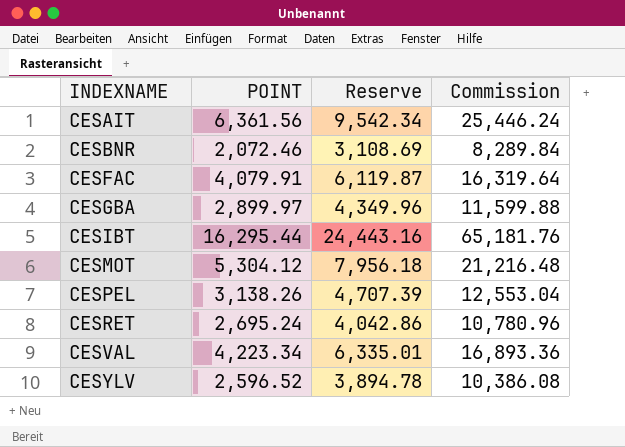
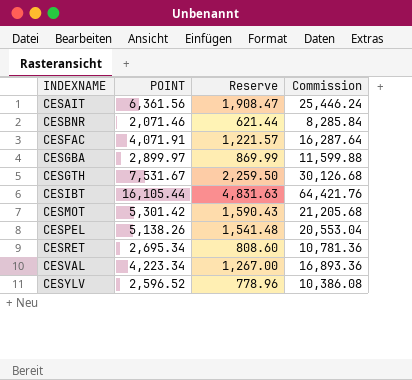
column Reserve | formula: [POINT] * 1.5 -> [POINT] * 0.3
CESBNR | POINT: 2,072.46 -> 2,071.46
CESBNR | Commission: 8,289.84 -> 8,285.84
CESFAC | POINT: 4,079.91 -> 4,071.91
CESFAC | Commission: 16,319.64 -> 16,287.64
row CESGTH: none -> 7,531.67 | 2,259.50 | 30,126.68
CESIBT | POINT: 16,295.44 -> 16,105.44
CESIBT | Commission: 65,181.76 -> 64,421.76
CESMOT | POINT: 5,304.12 -> 5,301.42
CESMOT | Commission: 21,216.48 -> 21,205.68
CESPEL | POINT: 3,138.26 -> 5,138.26
CESPEL | Commission: 12,553.04 -> 20,553.04
CESRET | POINT: 2,695.24 -> 2,695.34
CESRET | Commission: 10,780.96 -> 10,781.36

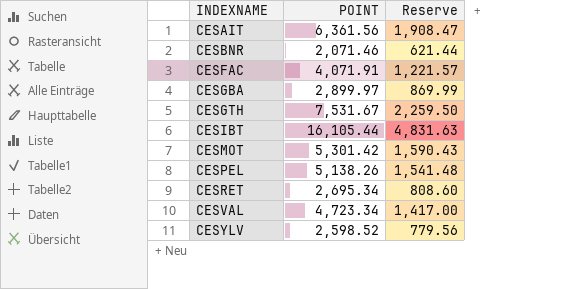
column Commission | formula: [POINT] * 4 -> none
CESVAL | POINT: 4,223.34 -> 4,723.34
CESVAL | Reserve: 1,267.00 -> 1,417.00
CESYLV | POINT: 2,596.52 -> 2,598.52
CESYLV | Reserve: 778.96 -> 779.56

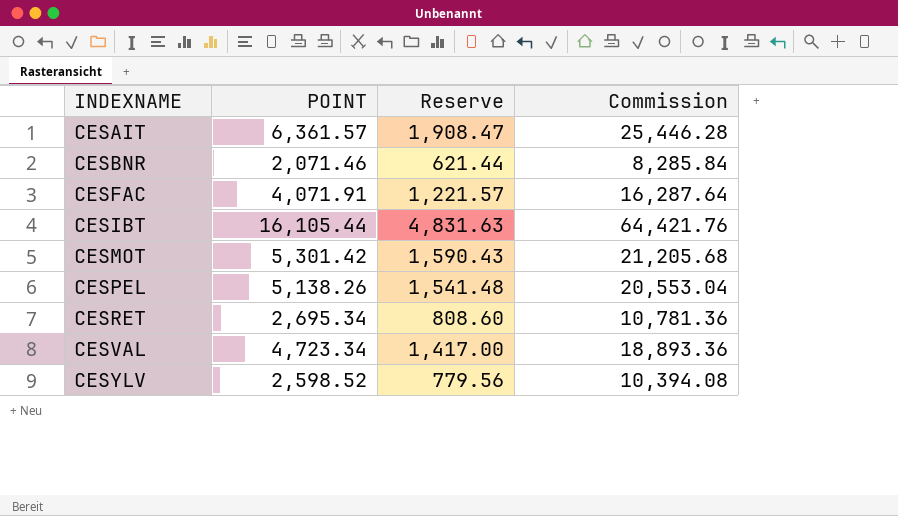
column Commission | formula: none -> [POINT] * 4
row CESGBA: 2,899.97 | 869.99 -> none
row CESGTH: 7,531.67 | 2,259.50 -> none
CESAIT | POINT: 6,361.56 -> 6,361.57

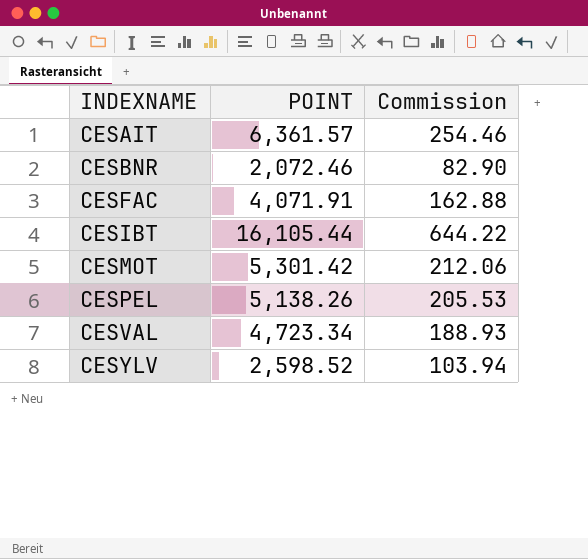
column Reserve | formula: [POINT] * 0.3 -> none
column Commission | formula: [POINT] * 4 -> [POINT] * 0.04
row CESRET: 2,695.34 | 808.60 | 10,781.36 -> none
CESBNR | POINT: 2,071.46 -> 2,072.46

